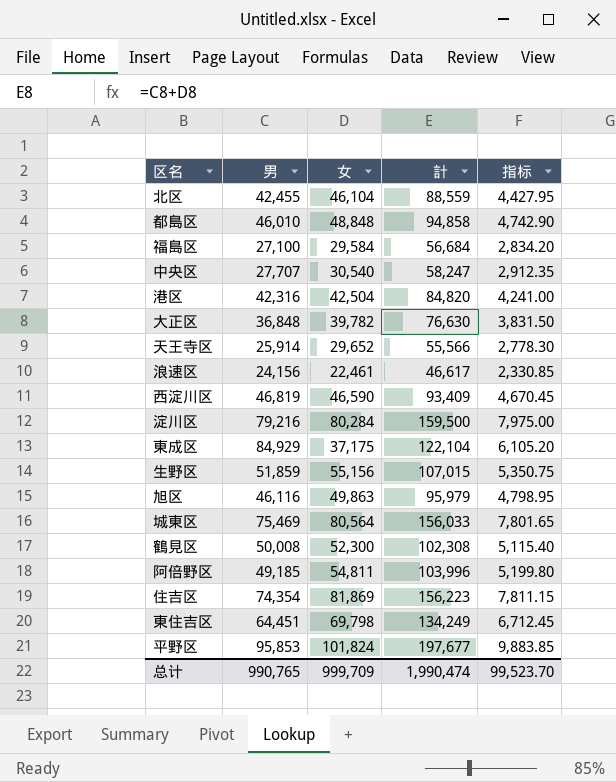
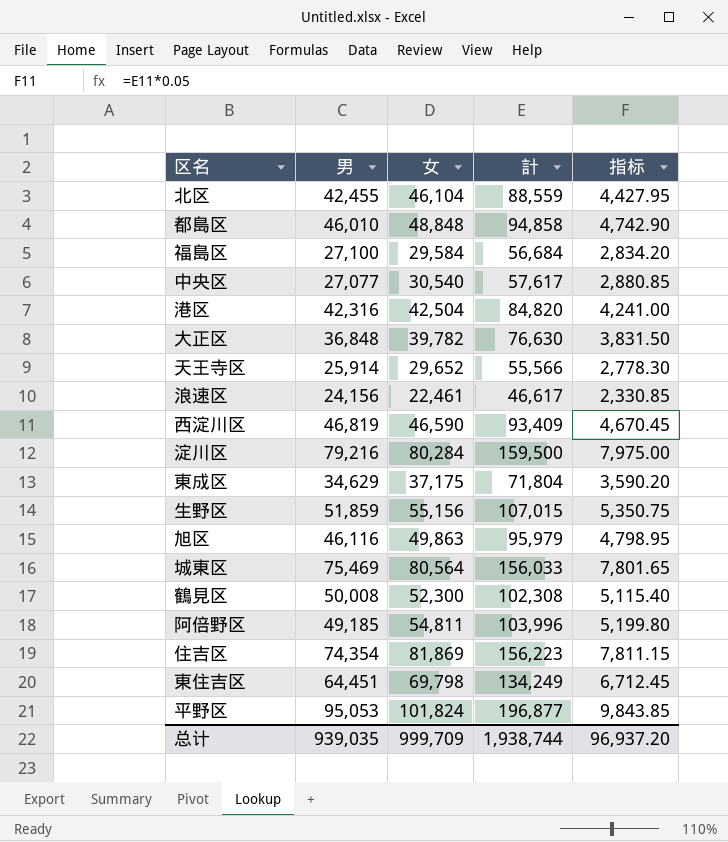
中央区 | 男: 27,707 -> 27,077
中央区 | 計: 58,247 -> 57,617
中央区 | 指标: 2,912.35 -> 2,880.85
東成区 | 男: 84,929 -> 34,629
東成区 | 計: 122,104 -> 71,804
東成区 | 指标: 6,105.20 -> 3,590.20
平野区 | 男: 95,853 -> 95,053
平野区 | 計: 197,677 -> 196,877
平野区 | 指标: 9,883.85 -> 9,843.85
总计 | 男: 990,765 -> 939,035
总计 | 計: 1,990,474 -> 1,938,744
总计 | 指标: 99,523.70 -> 96,937.20

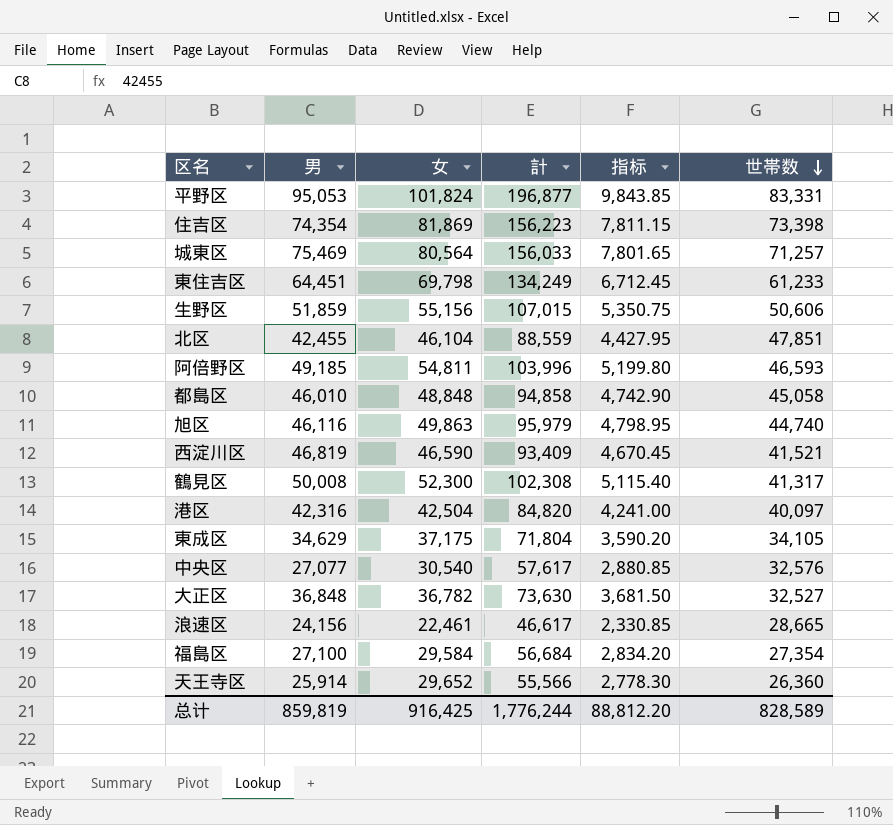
row order: none -> 世帯数 descending
column 世帯数 | position: none -> 6
row 淀川区: 79,216 | 80,284 | 159,500 | 7,975.00 -> none
大正区 | 女: 39,782 -> 36,782
大正区 | 計: 76,630 -> 73,630
大正区 | 指标: 3,831.50 -> 3,681.50
总计 | 男: 939,035 -> 859,819
总计 | 女: 999,709 -> 916,425
总计 | 計: 1,938,744 -> 1,776,244
总计 | 指标: 96,937.20 -> 88,812.20

